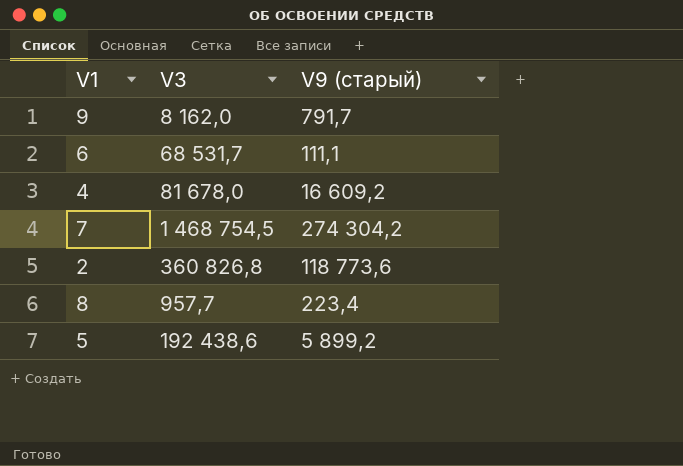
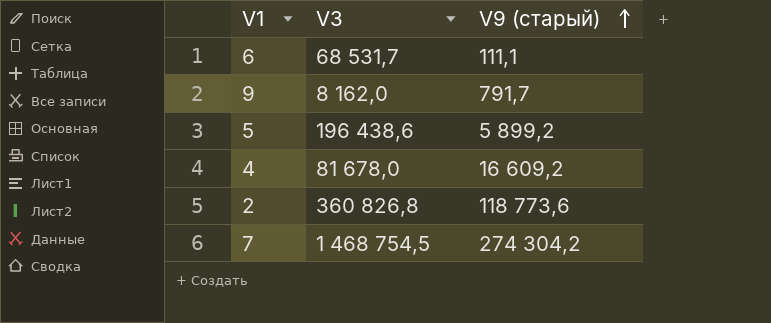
row order: none -> V9 (старый) ascending
row 8: 957,7 | 223,4 -> none
5 | V3: 192 438,6 -> 196 438,6

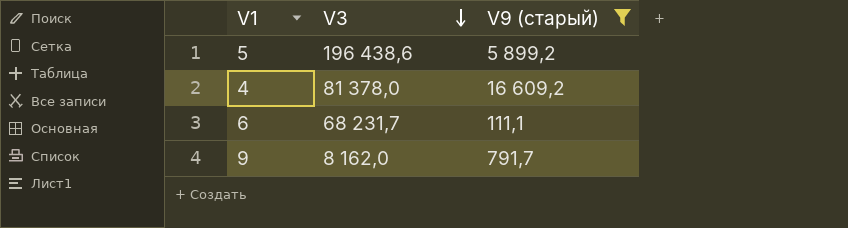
filter: none -> V9 (старый) <= 16 609,2
row order: V9 (старый) ascending -> V3 descending
4 | V3: 81 678,0 -> 81 378,0
6 | V3: 68 531,7 -> 68 231,7

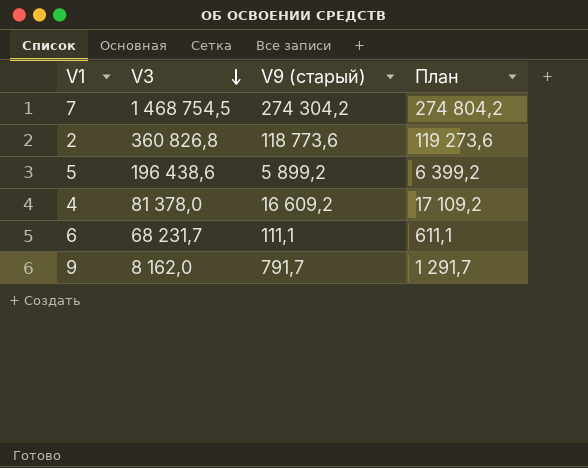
filter: V9 (старый) <= 16 609,2 -> none
column План | formula: none -> [V9 (старый)] + 500

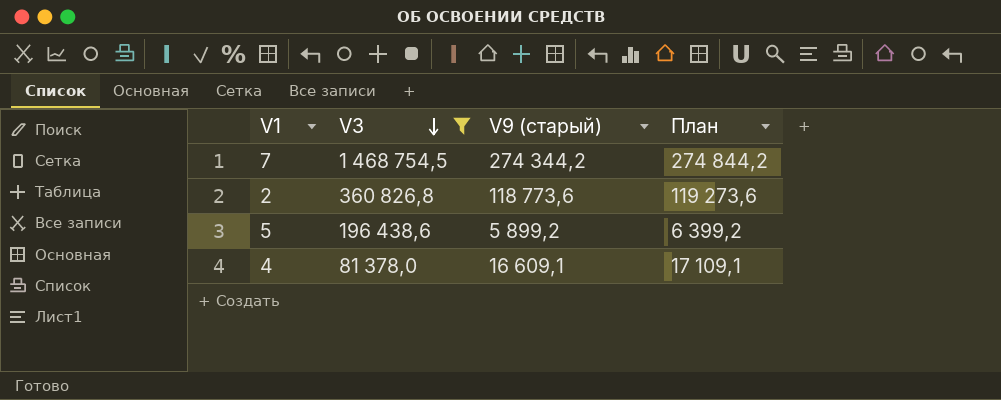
filter: none -> V3 >= 81 378,0
7 | V9 (старый): 274 304,2 -> 274 344,2
7 | План: 274 804,2 -> 274 844,2
4 | V9 (старый): 16 609,2 -> 16 609,1
4 | План: 17 109,2 -> 17 109,1

